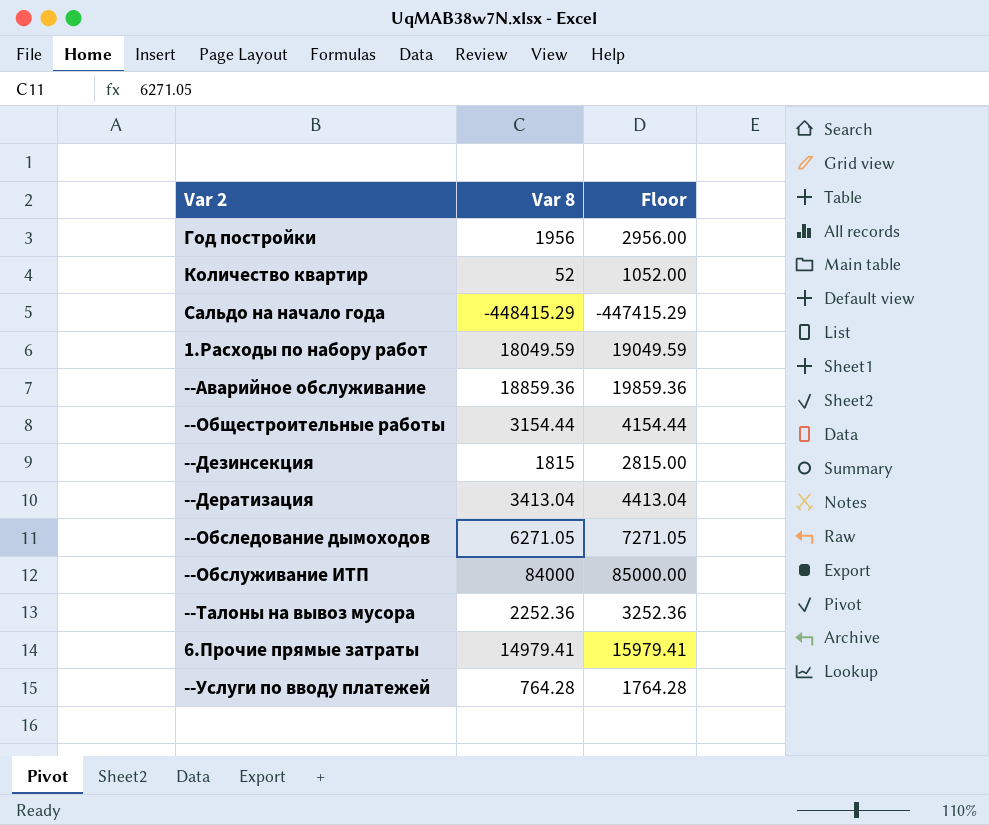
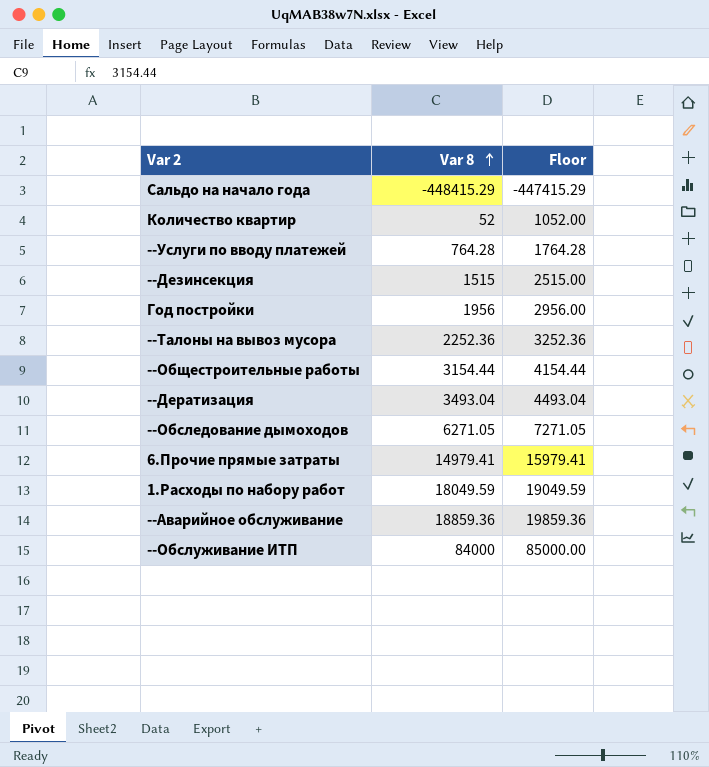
row order: none -> Var 8 ascending
--Дезинсекция | Var 8: 1815 -> 1515
--Дезинсекция | Floor: 2815.00 -> 2515.00
--Дератизация | Var 8: 3413.04 -> 3493.04
--Дератизация | Floor: 4413.04 -> 4493.04

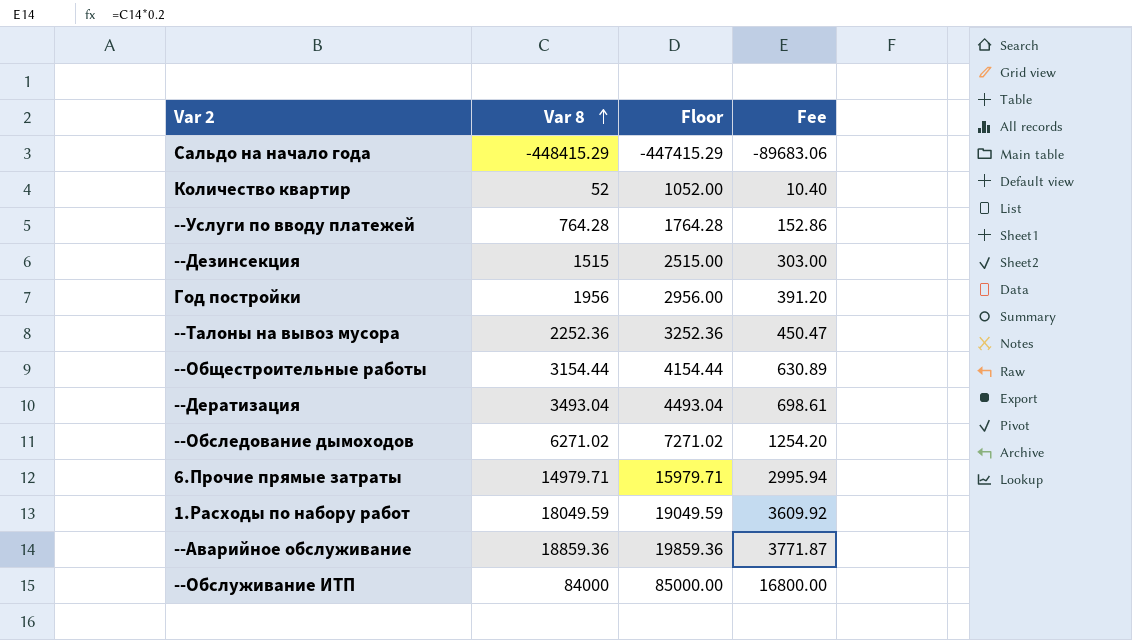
column Fee | formula: none -> [Var 8] * 0.2
--Обследование дымоходов | Var 8: 6271.05 -> 6271.02
--Обследование дымоходов | Floor: 7271.05 -> 7271.02
6.Прочие прямые затраты | Var 8: 14979.41 -> 14979.71
6.Прочие прямые затраты | Floor: 15979.41 -> 15979.71

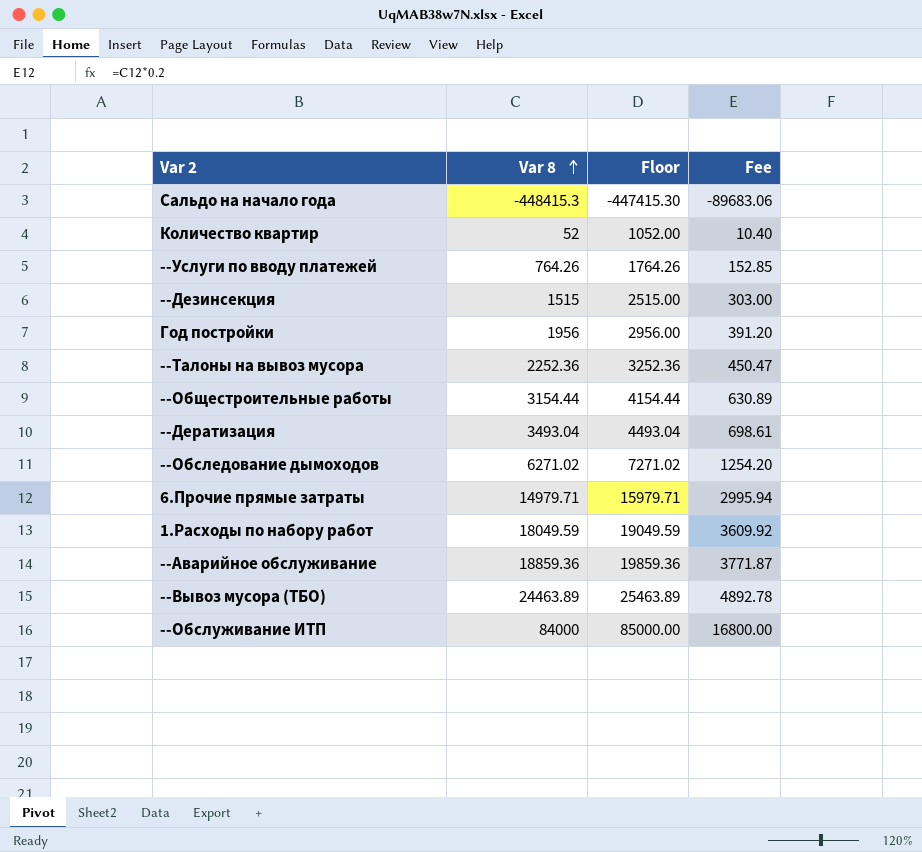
Сальдо на начало года | Var 8: -448415.29 -> -448415.3
Сальдо на начало года | Floor: -447415.29 -> -447415.30
--Услуги по вводу платежей | Var 8: 764.28 -> 764.26
--Услуги по вводу платежей | Floor: 1764.28 -> 1764.26
--Услуги по вводу платежей | Fee: 152.86 -> 152.85
row --Вывоз мусора (ТБО): none -> 24463.89 | 25463.89 | 4892.78

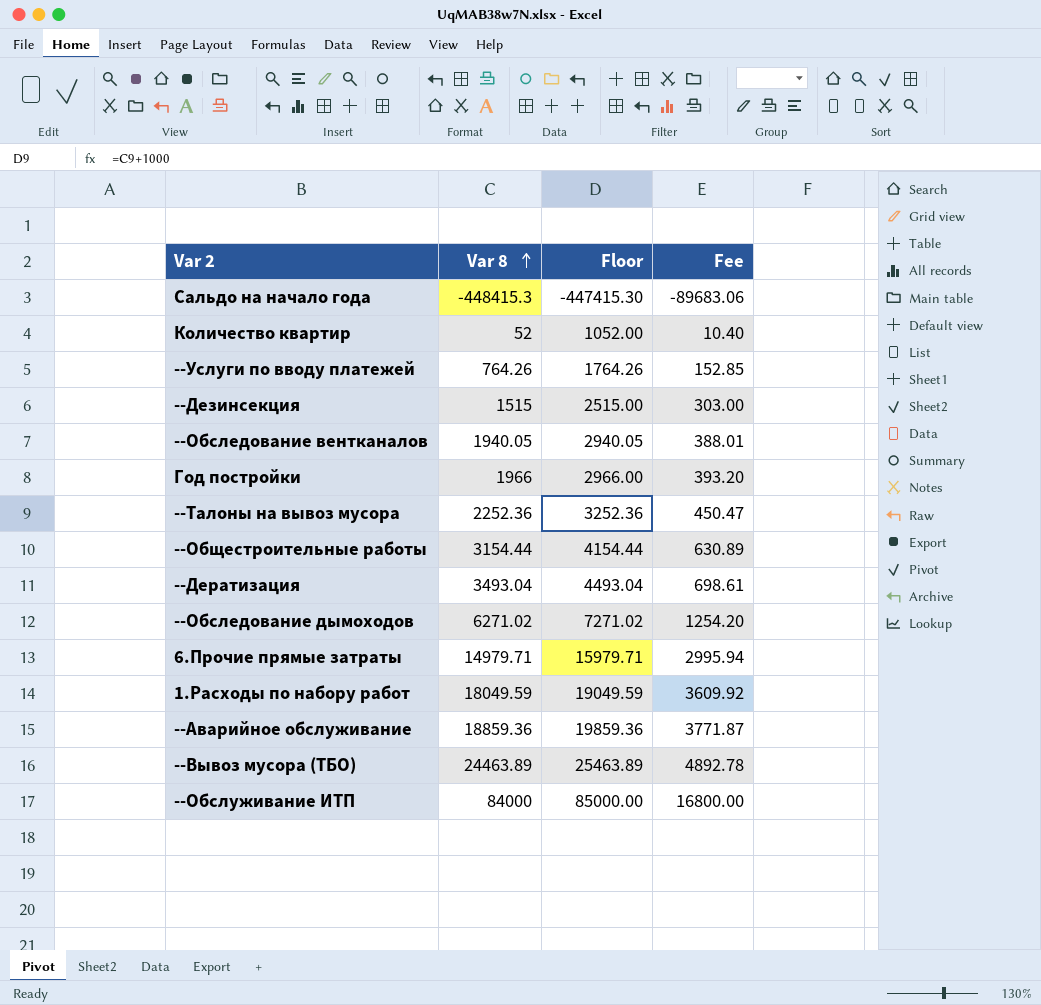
row --Обследование вентканалов: none -> 1940.05 | 2940.05 | 388.01
Год постройки | Var 8: 1956 -> 1966
Год постройки | Floor: 2956.00 -> 2966.00
Год постройки | Fee: 391.20 -> 393.20

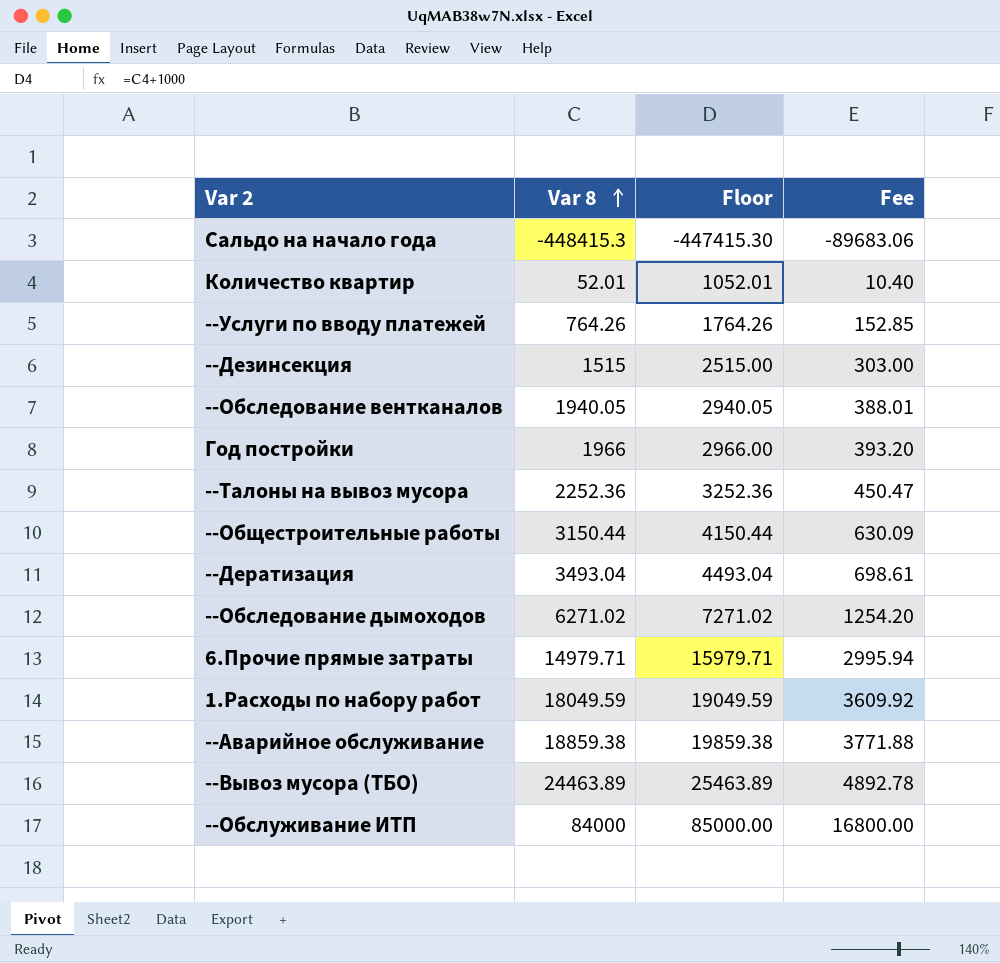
Количество квартир | Var 8: 52 -> 52.01
Количество квартир | Floor: 1052.00 -> 1052.01
--Общестроительные работы | Var 8: 3154.44 -> 3150.44
--Общестроительные работы | Floor: 4154.44 -> 4150.44
--Общестроительные работы | Fee: 630.89 -> 630.09
--Аварийное обслуживание | Var 8: 18859.36 -> 18859.38
--Аварийное обслуживание | Floor: 19859.36 -> 19859.38
--Аварийное обслуживание | Fee: 3771.87 -> 3771.88

